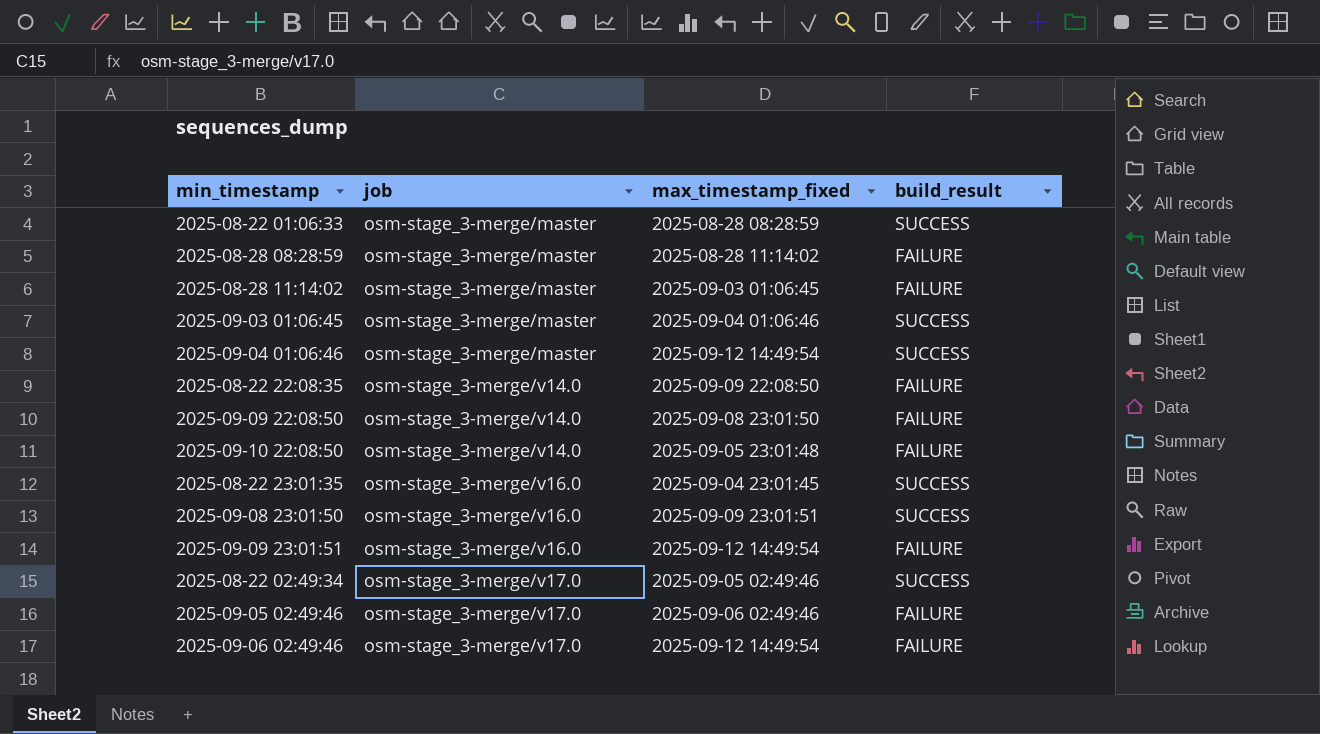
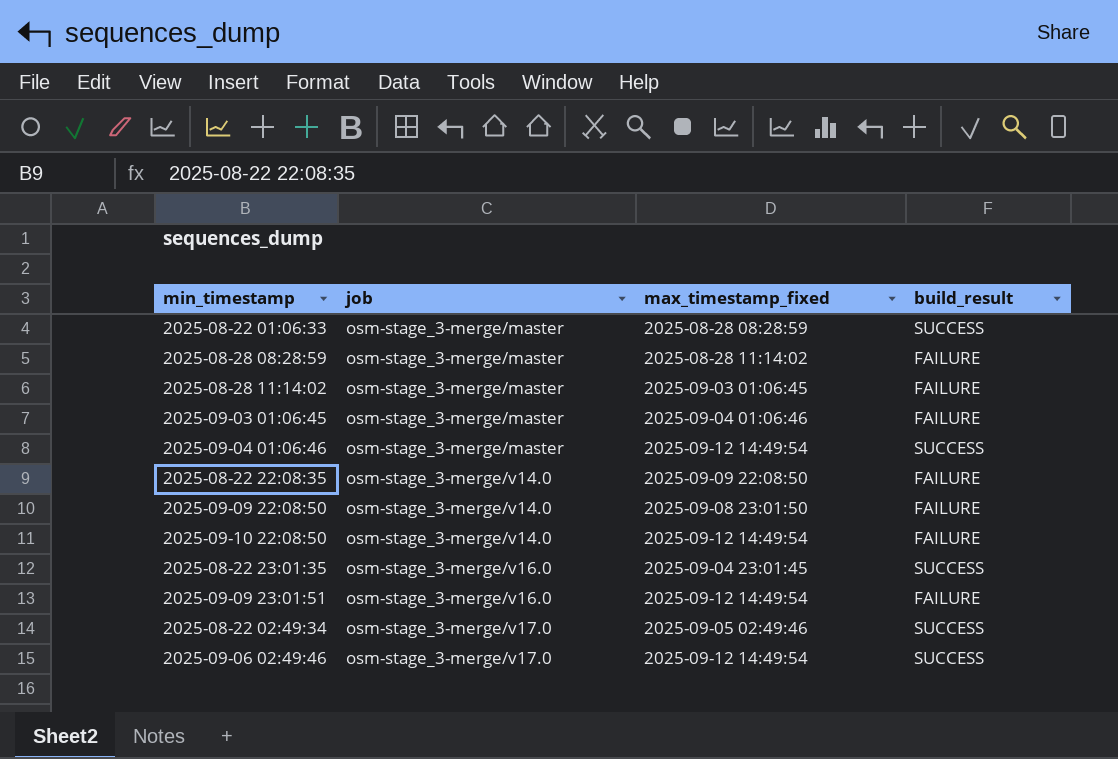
row 2025-09-08 23:01:50: osm-stage_3-merge/v16.0 | 2025-09-09 23:01:51 | SUCCESS -> none
row 2025-09-05 02:49:46: osm-stage_3-merge/v17.0 | 2025-09-06 02:49:46 | FAILURE -> none
2025-09-03 01:06:45 | build_result: SUCCESS -> FAILURE
2025-09-10 22:08:50 | max_timestamp_fixed: 2025-09-05 23:01:48 -> 2025-09-12 14:49:54
2025-09-06 02:49:46 | build_result: FAILURE -> SUCCESS

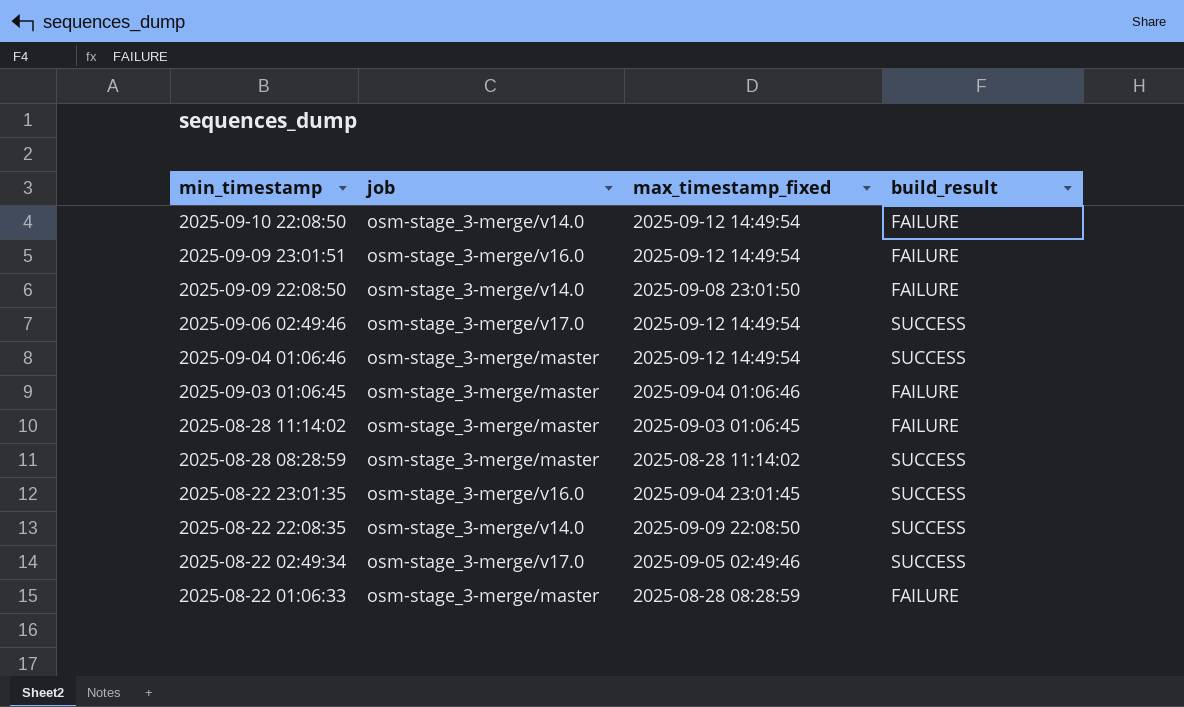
row order: job ascending -> min_timestamp descending
2025-08-28 08:28:59 | build_result: FAILURE -> SUCCESS
2025-08-22 22:08:35 | build_result: FAILURE -> SUCCESS
2025-08-22 01:06:33 | build_result: SUCCESS -> FAILURE

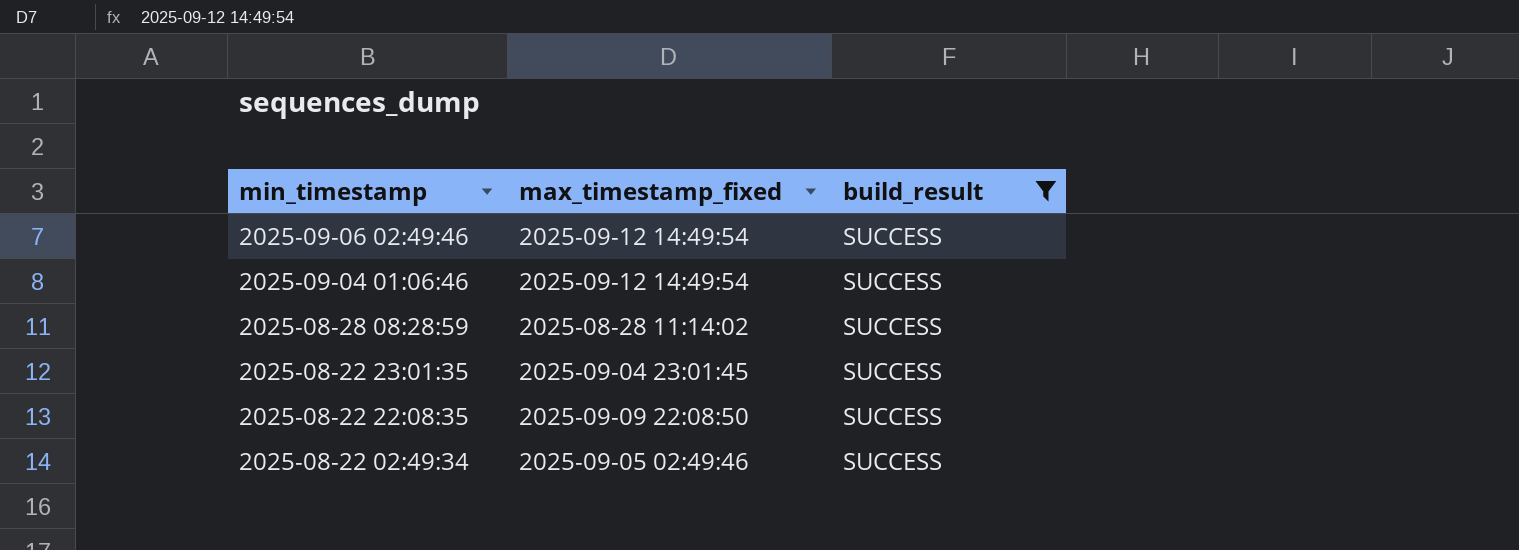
filter: none -> build_result = SUCCESS
column job | position: 2 -> none

